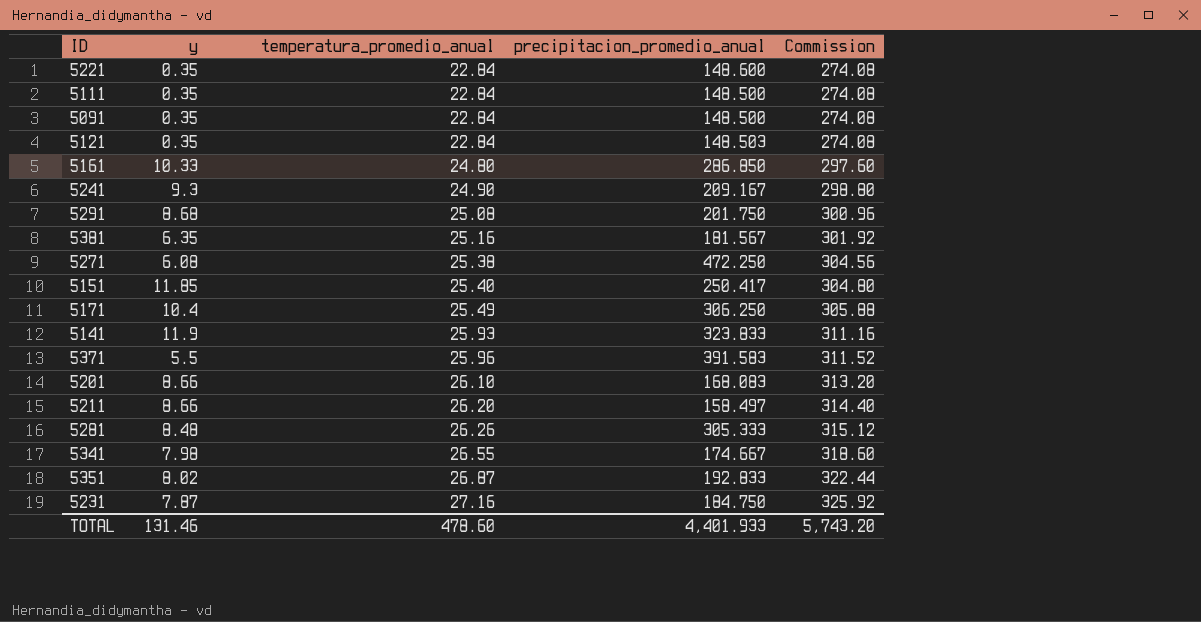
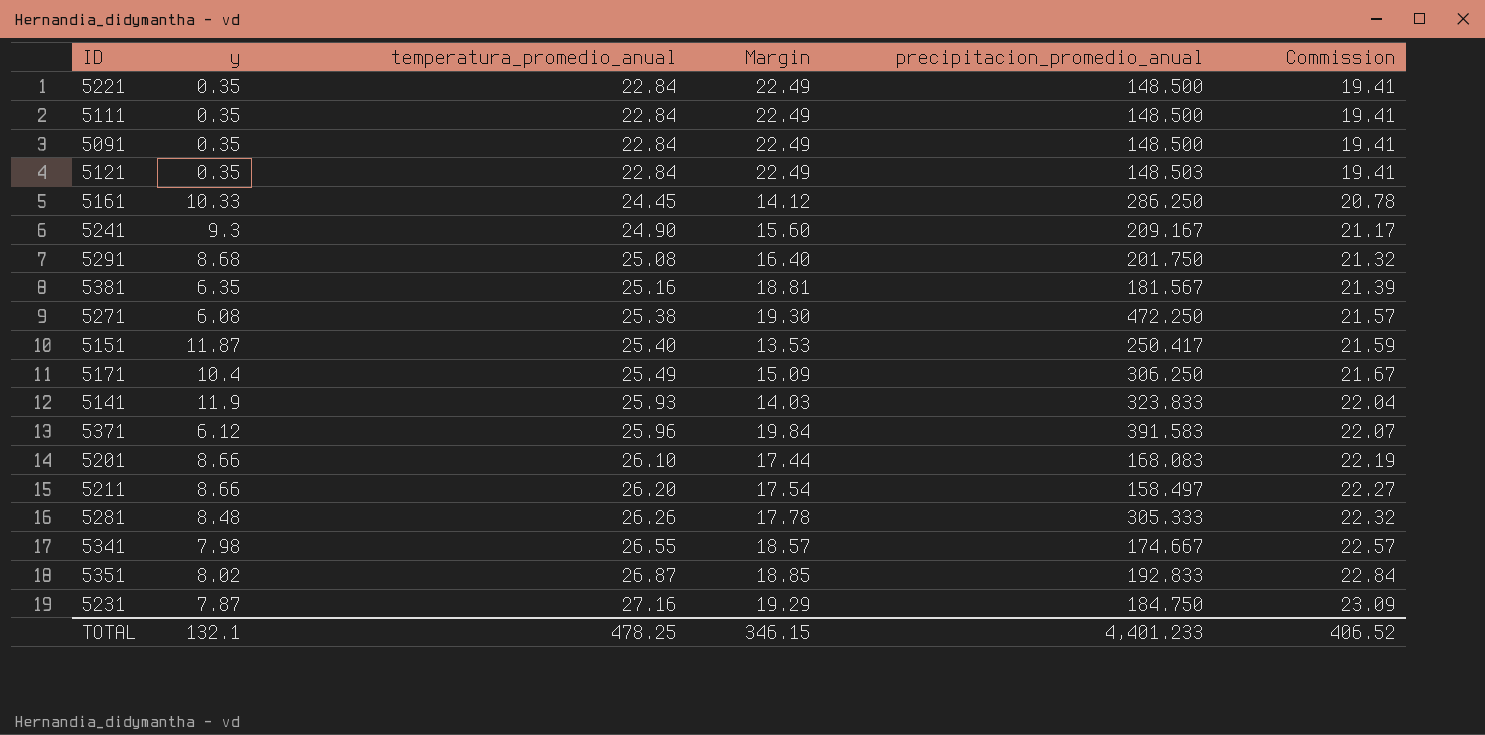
column Margin | formula: none -> [temperatura_promedio_anual] - [y]
column Commission | formula: [temperatura_promedio_anual] * 12 -> [temperatura_promedio_anual] * 0.85
5221 | precipitacion_promedio_anual: 148.600 -> 148.500
5161 | temperatura_promedio_anual: 24.80 -> 24.45
5161 | precipitacion_promedio_anual: 286.850 -> 286.250
5151 | y: 11.85 -> 11.87
5371 | y: 5.5 -> 6.12
TOTAL | y: 131.46 -> 132.1
TOTAL | temperatura_promedio_anual: 478.60 -> 478.25
TOTAL | precipitacion_promedio_anual: 4,401.933 -> 4,401.233
TOTAL | Commission: 5,743.20 -> 406.52

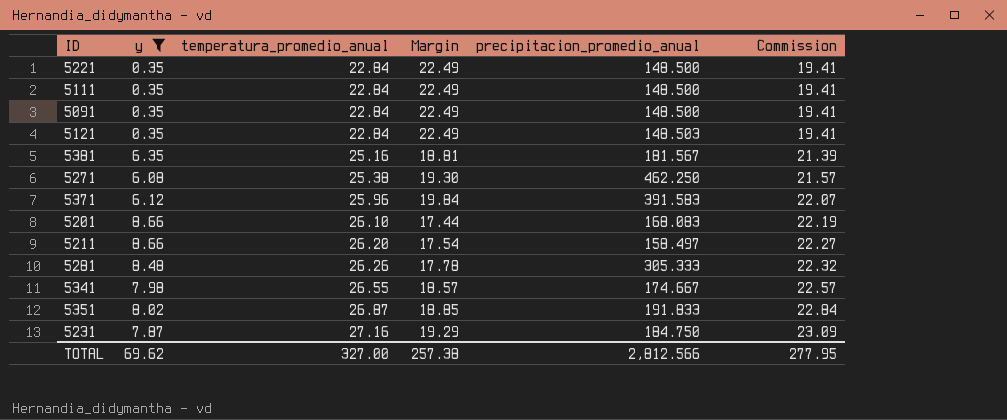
filter: none -> y <= 8.66
5271 | precipitacion_promedio_anual: 472.250 -> 462.250
5351 | precipitacion_promedio_anual: 192.833 -> 191.833
TOTAL | y: 132.1 -> 69.62
TOTAL | temperatura_promedio_anual: 478.25 -> 327.00
TOTAL | Margin: 346.15 -> 257.38
TOTAL | precipitacion_promedio_anual: 4,401.233 -> 2,812.566
TOTAL | Commission: 406.52 -> 277.95

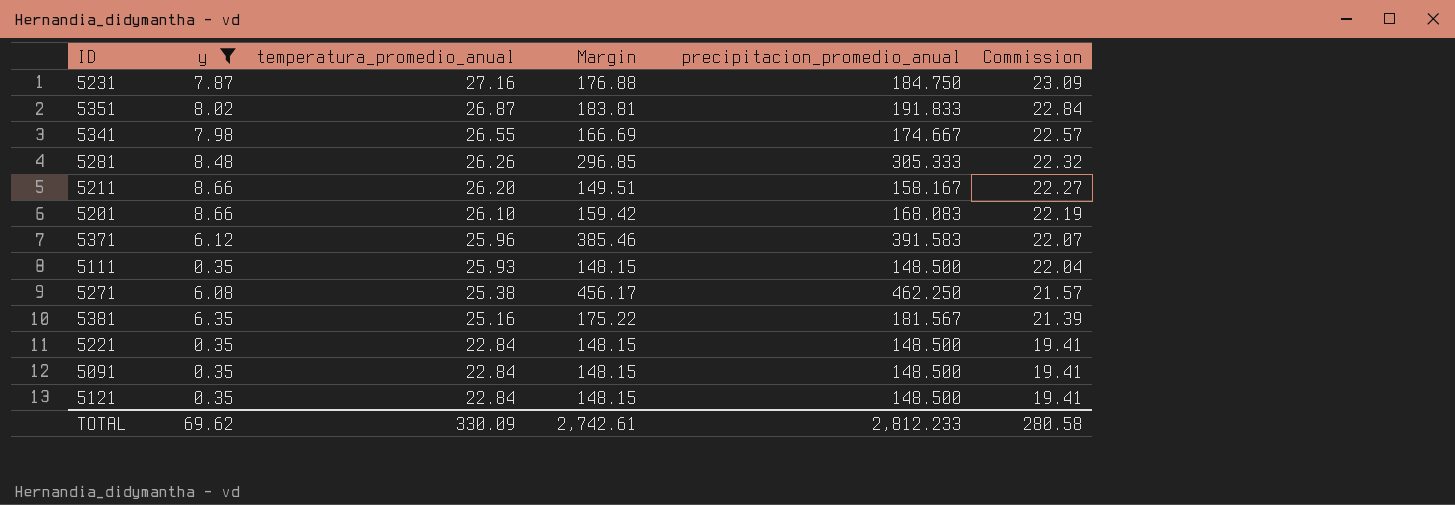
row order: temperatura_promedio_anual ascending -> temperatura_promedio_anual descending
column Margin | formula: [temperatura_promedio_anual] - [y] -> [precipitacion_promedio_anual] - [y]
5211 | precipitacion_promedio_anual: 158.497 -> 158.167
5111 | temperatura_promedio_anual: 22.84 -> 25.93
5111 | Commission: 19.41 -> 22.04
5121 | precipitacion_promedio_anual: 148.503 -> 148.500
TOTAL | temperatura_promedio_anual: 327.00 -> 330.09
TOTAL | Margin: 257.38 -> 2,742.61
TOTAL | precipitacion_promedio_anual: 2,812.566 -> 2,812.233
TOTAL | Commission: 277.95 -> 280.58

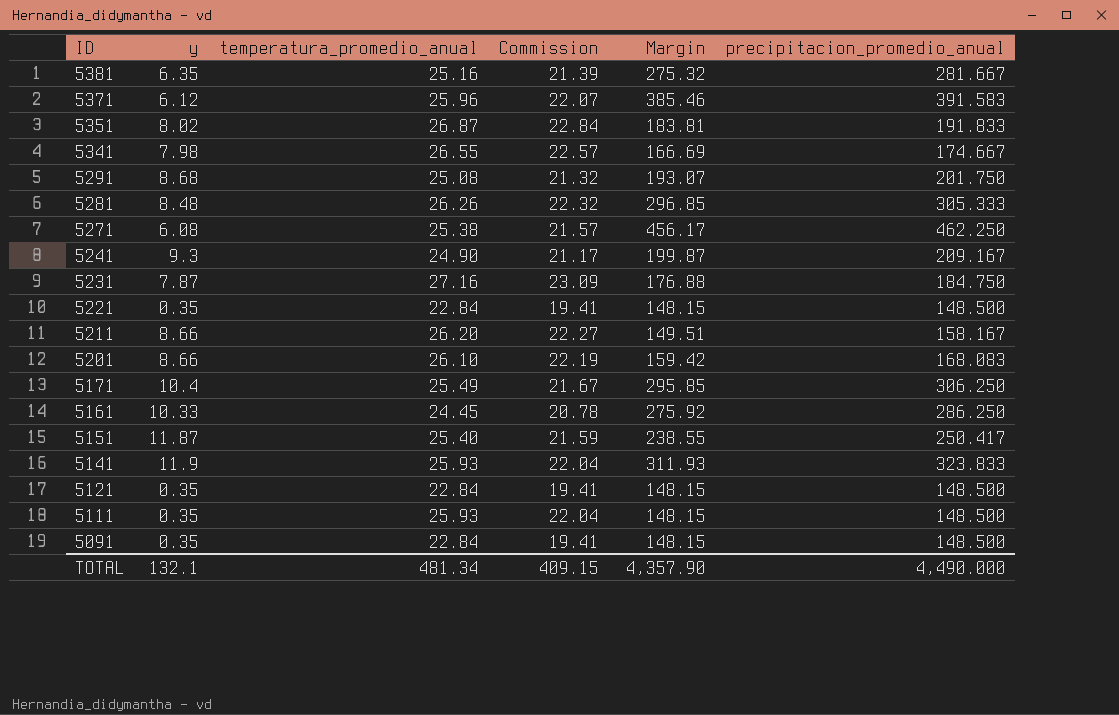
filter: y <= 8.66 -> none
row order: temperatura_promedio_anual descending -> ID descending
column Commission | position: 6 -> 4
5381 | Margin: 175.22 -> 275.32
5381 | precipitacion_promedio_anual: 181.567 -> 281.667
TOTAL | y: 69.62 -> 132.1
TOTAL | temperatura_promedio_anual: 330.09 -> 481.34
TOTAL | Commission: 280.58 -> 409.15
TOTAL | Margin: 2,742.61 -> 4,357.90
TOTAL | precipitacion_promedio_anual: 2,812.233 -> 4,490.000

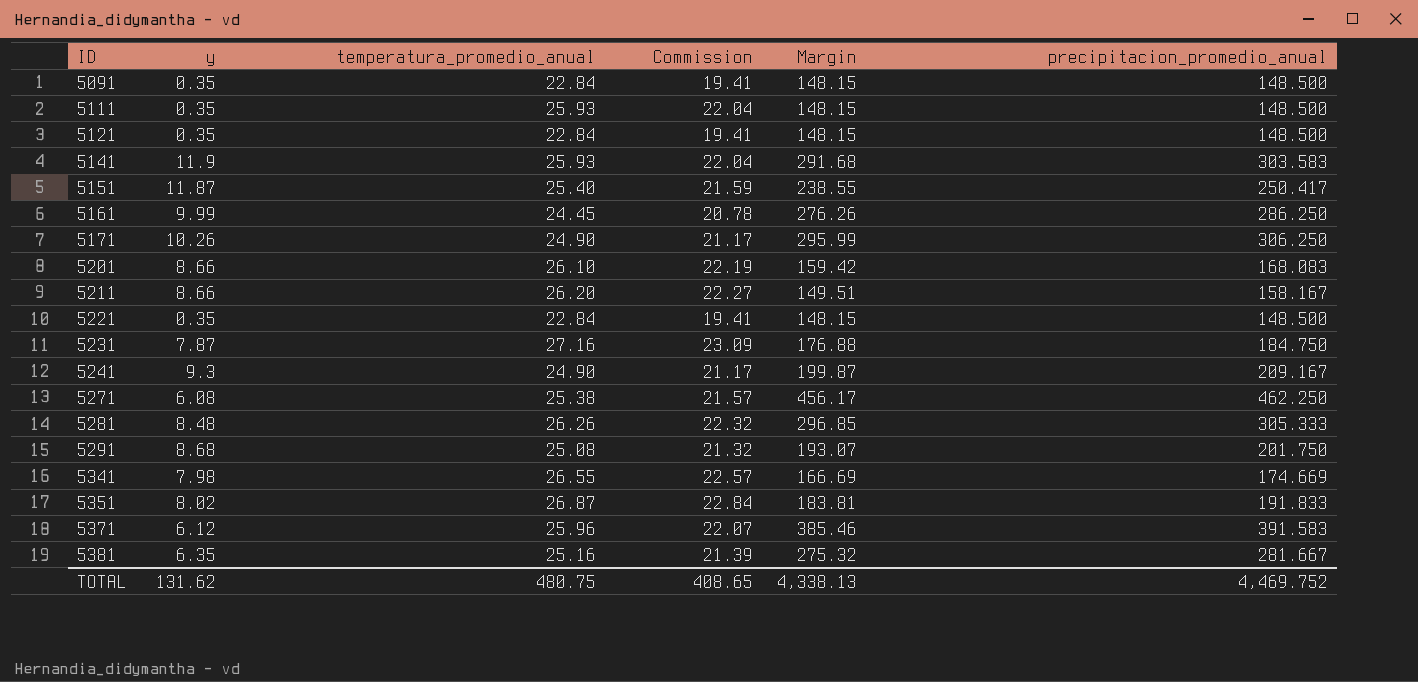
row order: ID descending -> ID ascending
5141 | Margin: 311.93 -> 291.68
5141 | precipitacion_promedio_anual: 323.833 -> 303.583
5161 | y: 10.33 -> 9.99
5161 | Margin: 275.92 -> 276.26
5171 | y: 10.4 -> 10.26
5171 | temperatura_promedio_anual: 25.49 -> 24.90
5171 | Commission: 21.67 -> 21.17
5171 | Margin: 295.85 -> 295.99
5341 | precipitacion_promedio_anual: 174.667 -> 174.669
TOTAL | y: 132.1 -> 131.62
TOTAL | temperatura_promedio_anual: 481.34 -> 480.75
TOTAL | Commission: 409.15 -> 408.65
TOTAL | Margin: 4,357.90 -> 4,338.13
TOTAL | precipitacion_promedio_anual: 4,490.000 -> 4,469.752

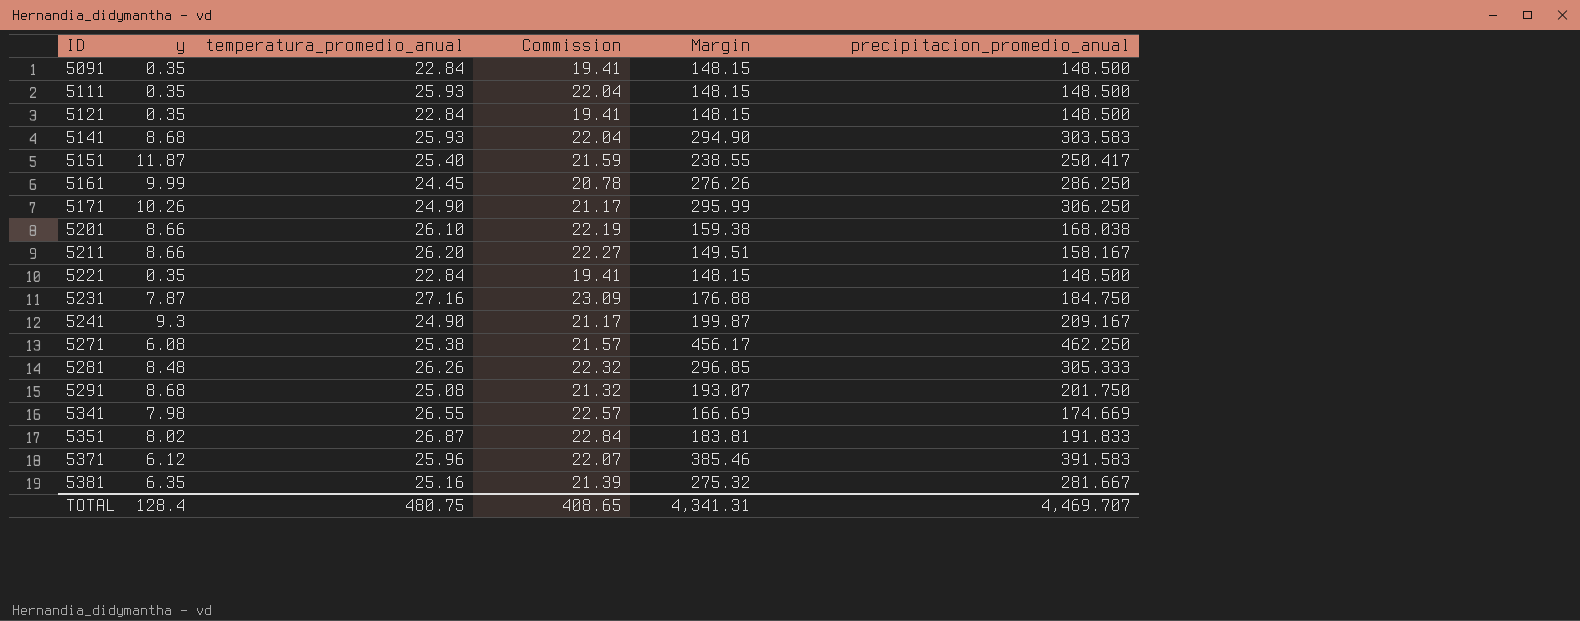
5141 | y: 11.9 -> 8.68
5141 | Margin: 291.68 -> 294.90
5201 | Margin: 159.42 -> 159.38
5201 | precipitacion_promedio_anual: 168.083 -> 168.038
TOTAL | y: 131.62 -> 128.4
TOTAL | Margin: 4,338.13 -> 4,341.31
TOTAL | precipitacion_promedio_anual: 4,469.752 -> 4,469.707

